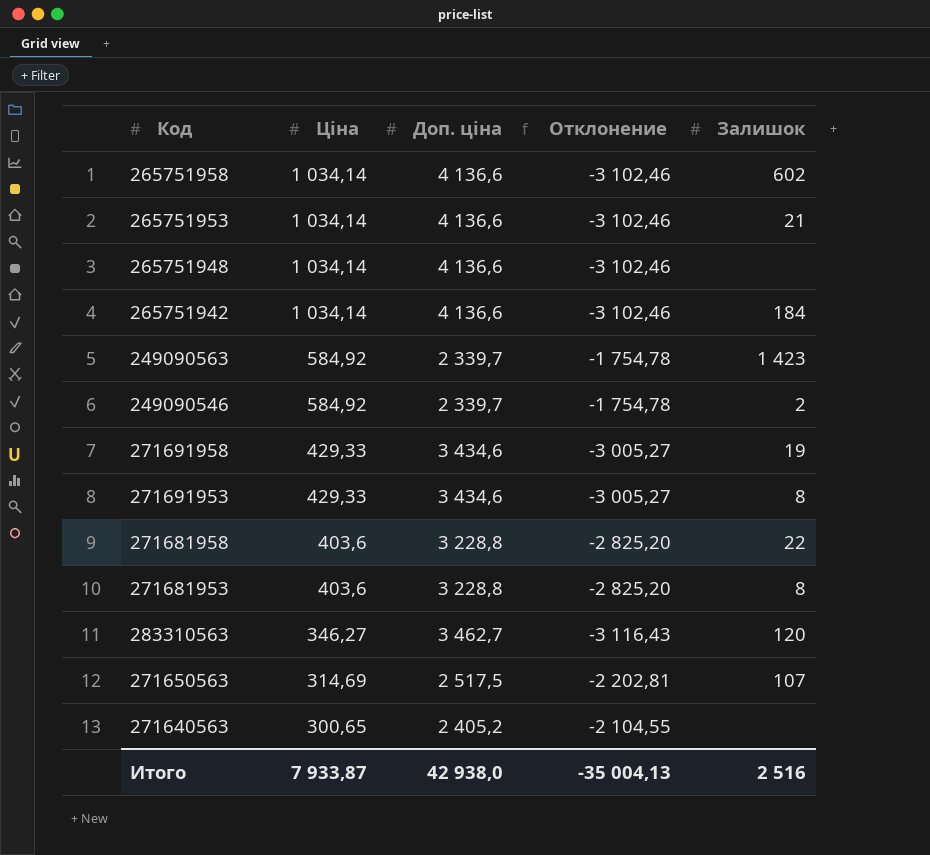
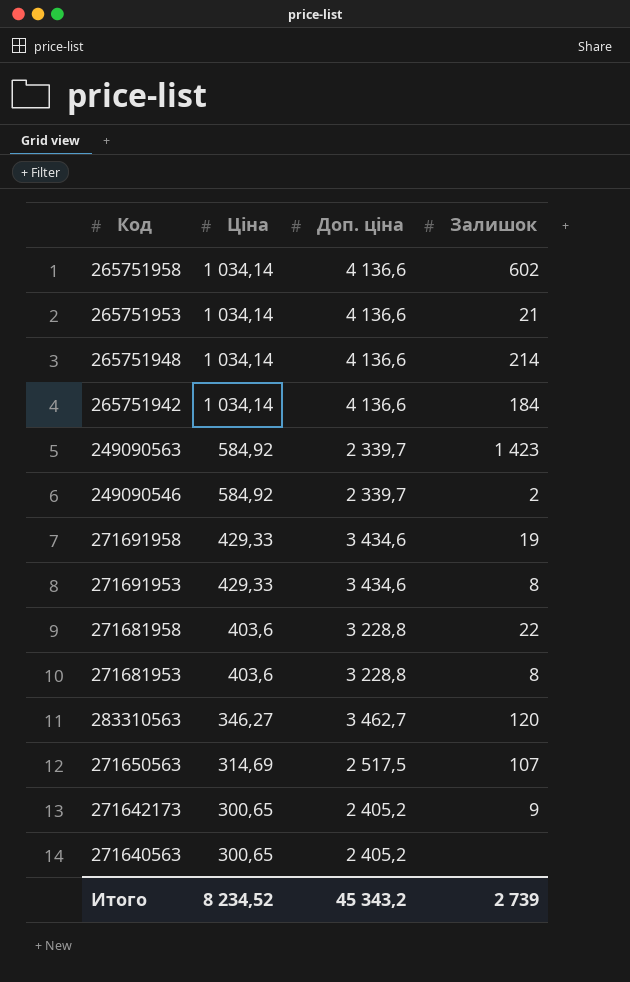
column Отклонение | formula: [Ціна] - [Доп. ціна] -> none
265751948 | Залишок: none -> 214
row 271642173: none -> 300,65 | 2 405,2 | 9
Итого | Ціна: 7 933,87 -> 8 234,52
Итого | Доп. ціна: 42 938,0 -> 45 343,2
Итого | Залишок: 2 516 -> 2 739

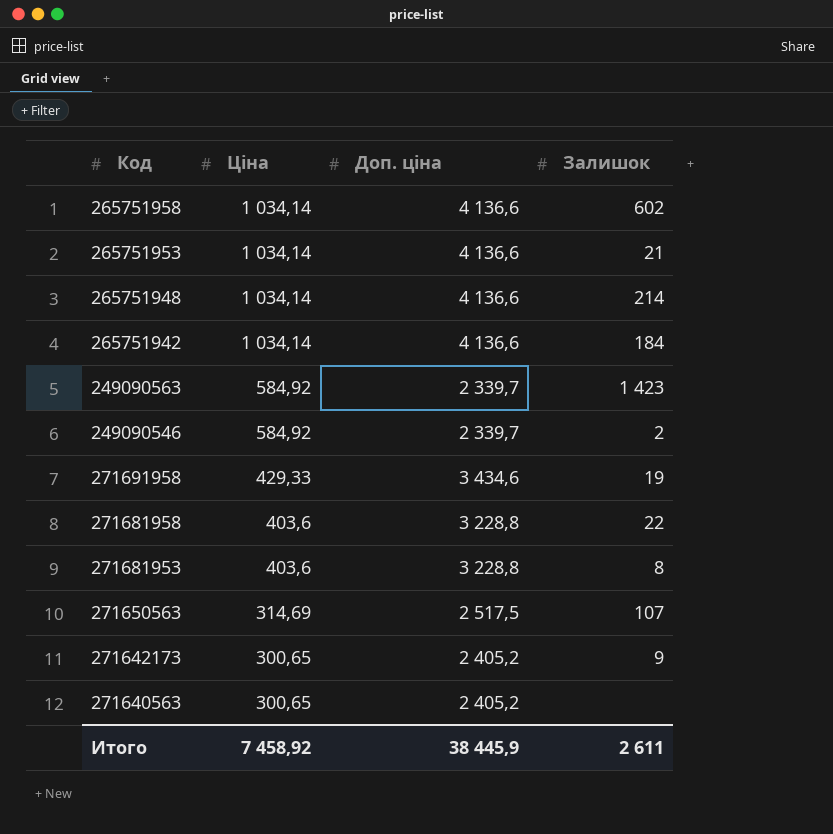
row 271691953: 429,33 | 3 434,6 | 8 -> none
row 283310563: 346,27 | 3 462,7 | 120 -> none
Итого | Ціна: 8 234,52 -> 7 458,92
Итого | Доп. ціна: 45 343,2 -> 38 445,9
Итого | Залишок: 2 739 -> 2 611

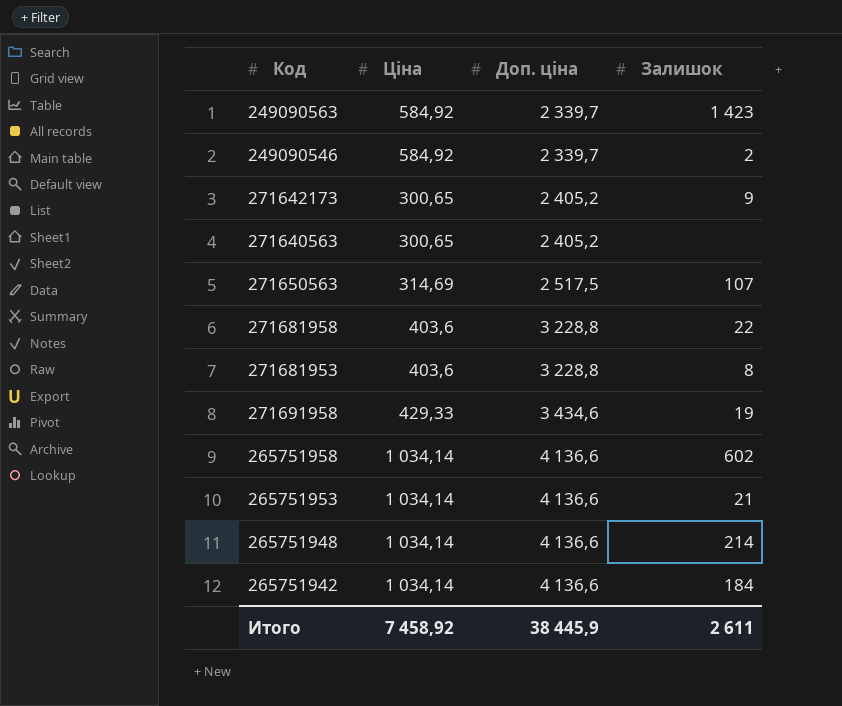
row order: Ціна descending -> Доп. ціна ascending

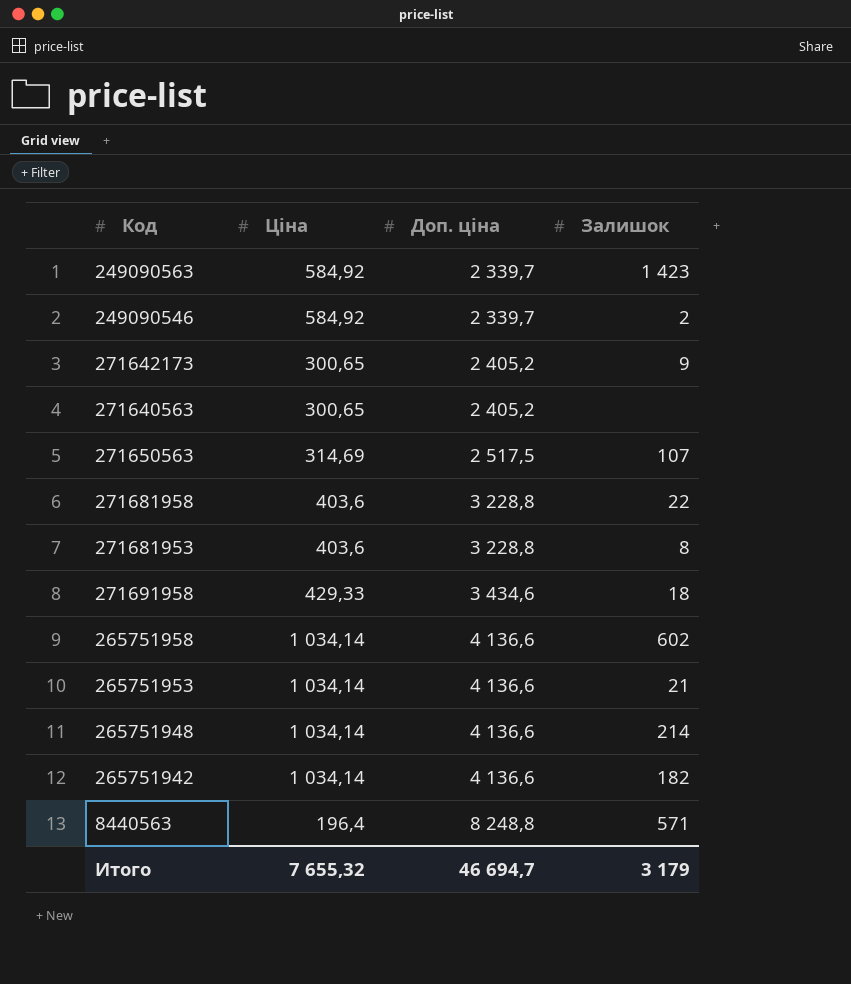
271691958 | Залишок: 19 -> 18
265751942 | Залишок: 184 -> 182
row 8440563: none -> 196,4 | 8 248,8 | 571
Итого | Ціна: 7 458,92 -> 7 655,32
Итого | Доп. ціна: 38 445,9 -> 46 694,7
Итого | Залишок: 2 611 -> 3 179

